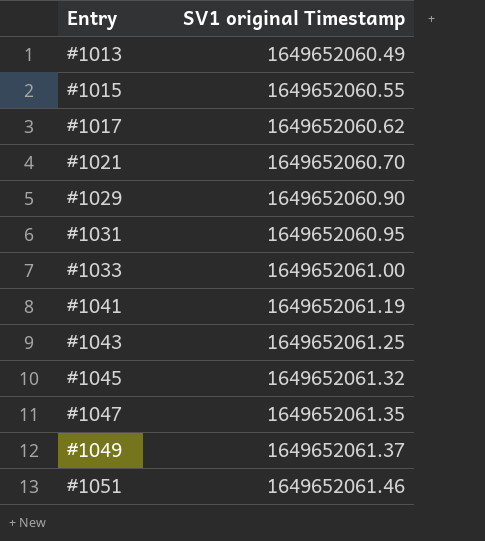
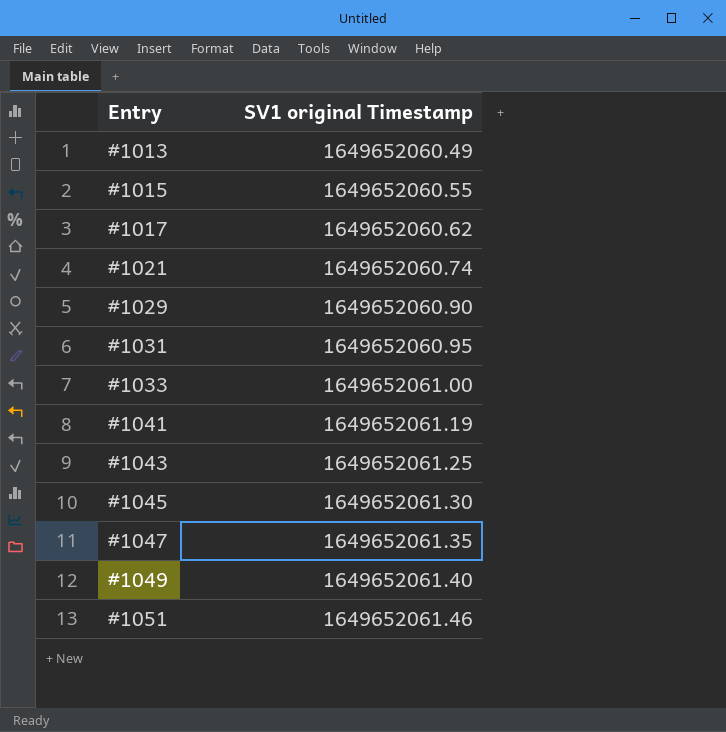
#1021 | SV1 original Timestamp: 1649652060.70 -> 1649652060.74
#1045 | SV1 original Timestamp: 1649652061.32 -> 1649652061.30
#1049 | SV1 original Timestamp: 1649652061.37 -> 1649652061.40

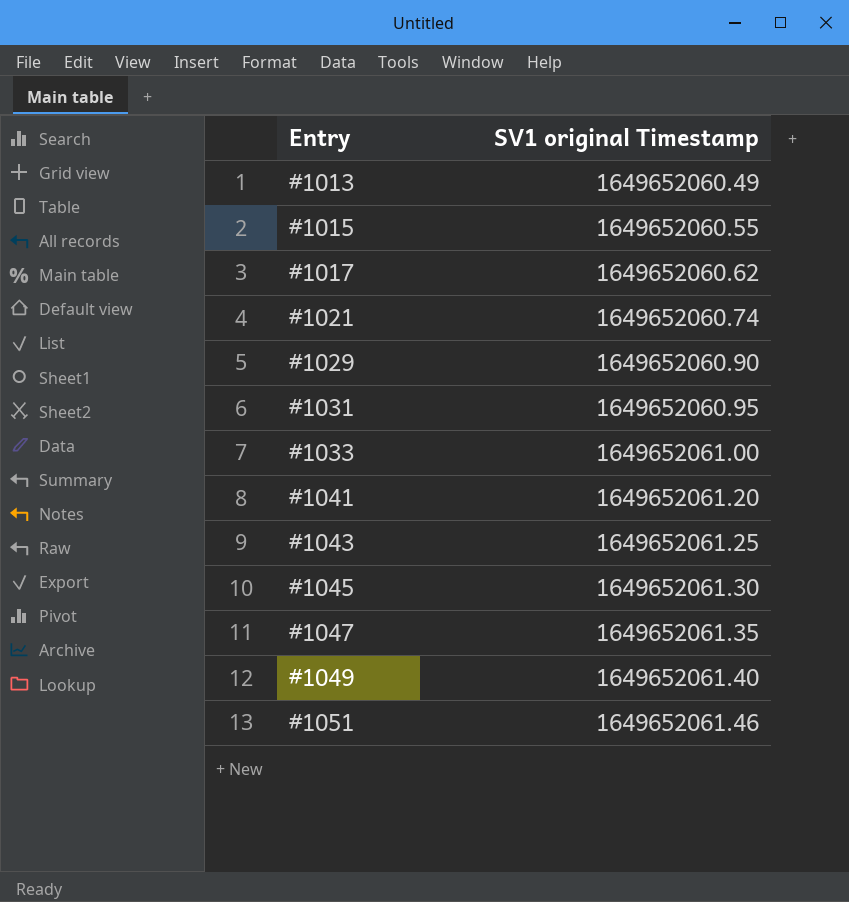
#1041 | SV1 original Timestamp: 1649652061.19 -> 1649652061.20

